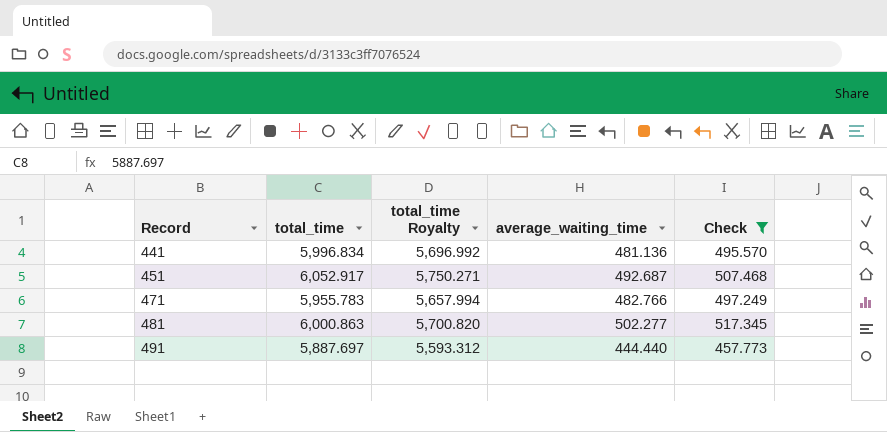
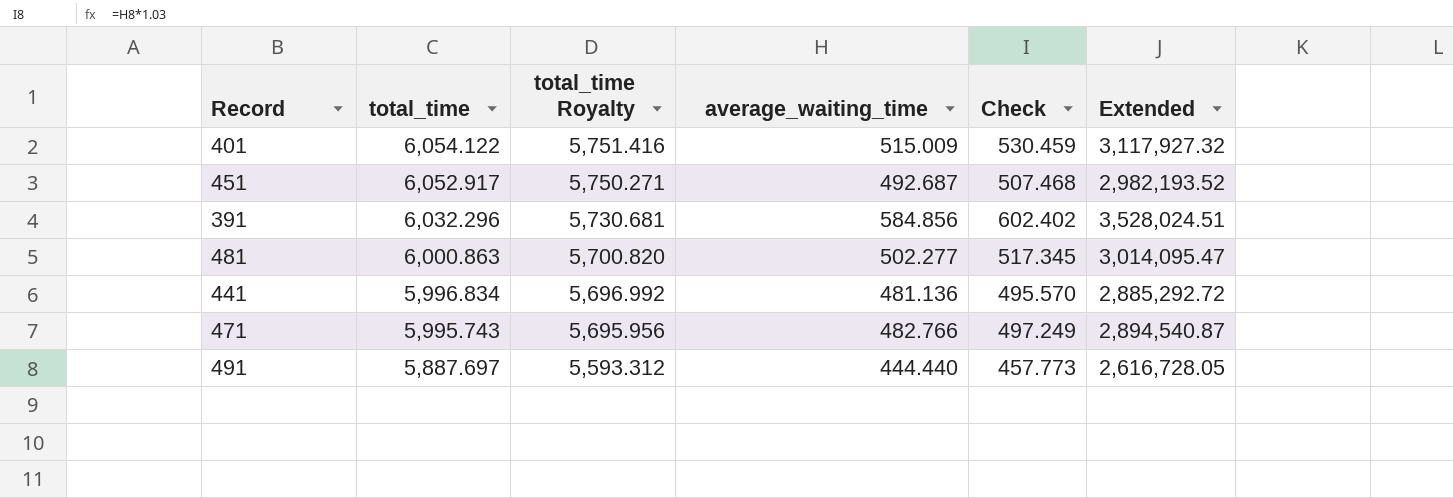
filter: Check <= 517.345 -> none
row order: Record ascending -> total_time descending
column Extended | formula: none -> [total_time] * [average_waiting_time]
471 | total_time: 5,955.783 -> 5,995.743
471 | total_time Royalty: 5,657.994 -> 5,695.956

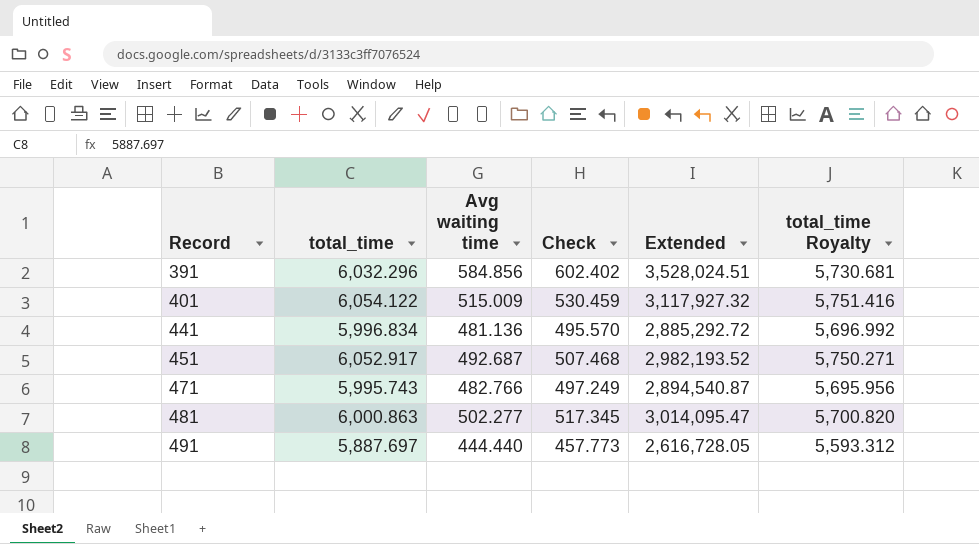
row order: total_time descending -> Record ascending
column name: average_waiting_time -> Avg waiting time
column total_time Royalty | position: 3 -> 6

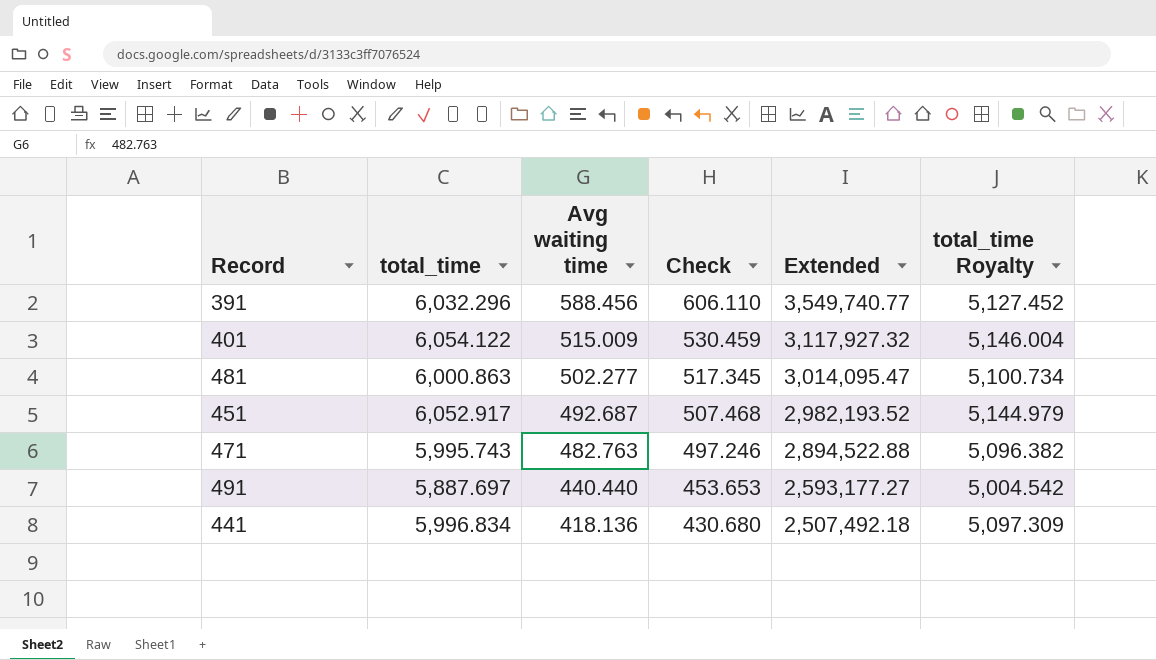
row order: Record ascending -> Avg waiting time descending
column total_time Royalty | formula: [total_time] * 0.95 -> [total_time] * 0.85
391 | Avg waiting time: 584.856 -> 588.456
391 | Check: 602.402 -> 606.110
391 | Extended: 3,528,024.51 -> 3,549,740.77
471 | Avg waiting time: 482.766 -> 482.763
471 | Check: 497.249 -> 497.246
471 | Extended: 2,894,540.87 -> 2,894,522.88
491 | Avg waiting time: 444.440 -> 440.440
491 | Check: 457.773 -> 453.653
491 | Extended: 2,616,728.05 -> 2,593,177.27
441 | Avg waiting time: 481.136 -> 418.136
441 | Check: 495.570 -> 430.680
441 | Extended: 2,885,292.72 -> 2,507,492.18

